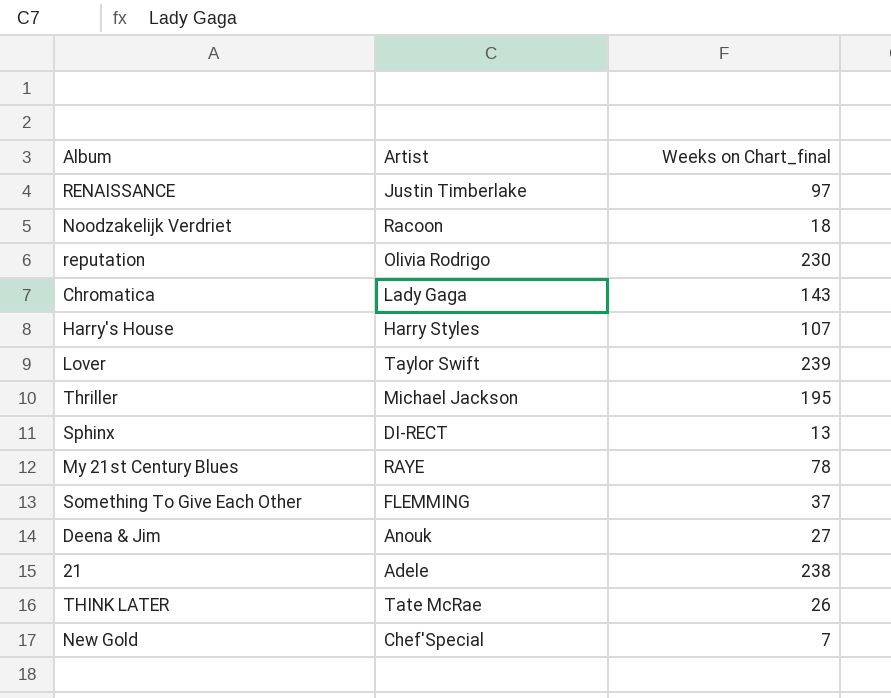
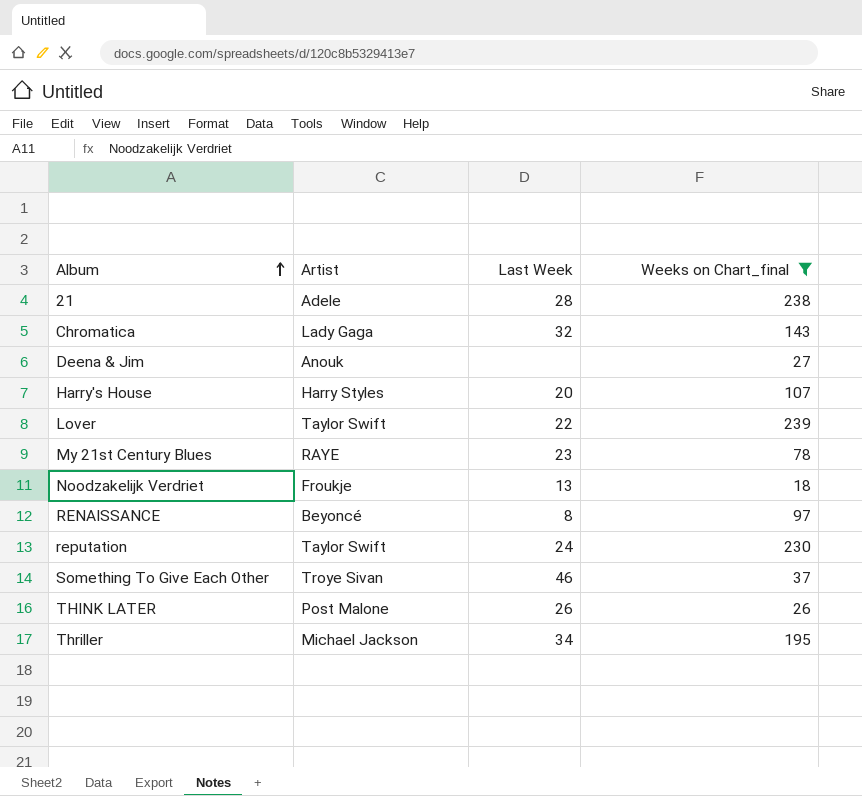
filter: none -> Weeks on Chart_final >= 18
row order: none -> Album ascending
column Last Week | position: none -> 3
Noodzakelijk Verdriet | Artist: Racoon -> Froukje
RENAISSANCE | Artist: Justin Timberlake -> Beyoncé
reputation | Artist: Olivia Rodrigo -> Taylor Swift
Something To Give Each Other | Artist: FLEMMING -> Troye Sivan
THINK LATER | Artist: Tate McRae -> Post Malone

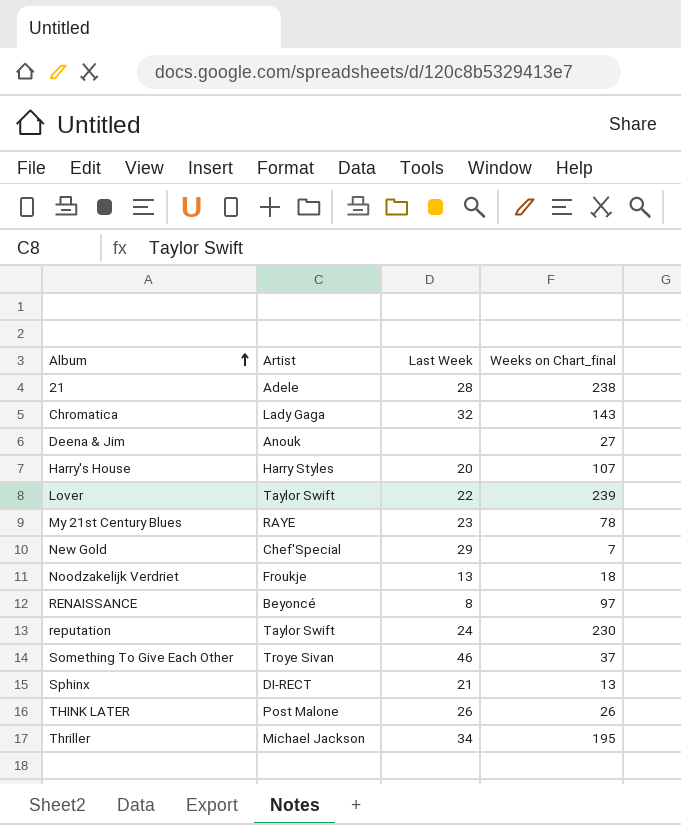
filter: Weeks on Chart_final >= 18 -> none

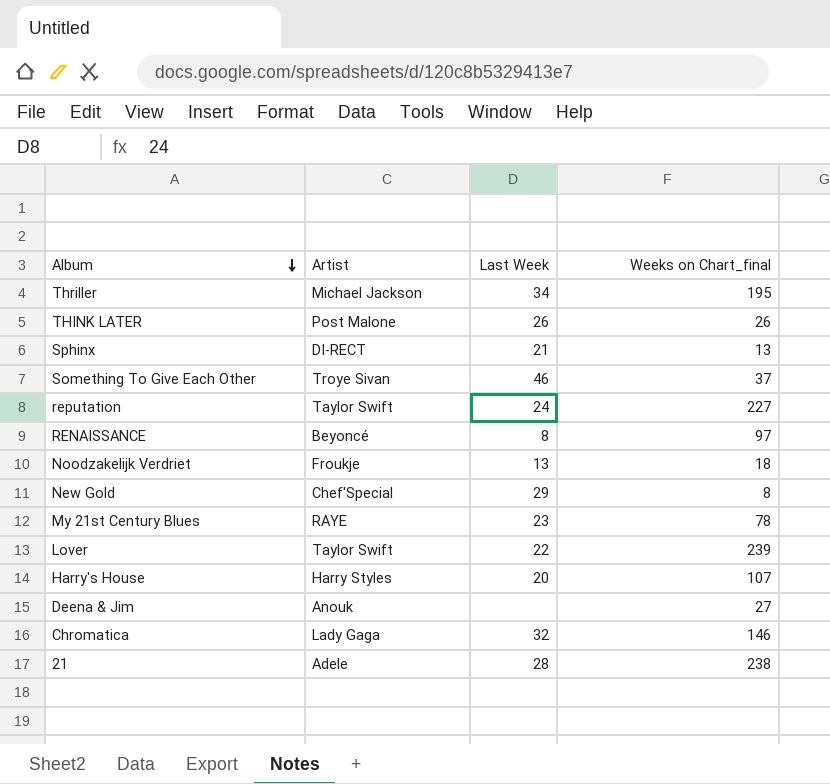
row order: Album ascending -> Album descending
reputation | Weeks on Chart_final: 230 -> 227
New Gold | Weeks on Chart_final: 7 -> 8
Chromatica | Weeks on Chart_final: 143 -> 146

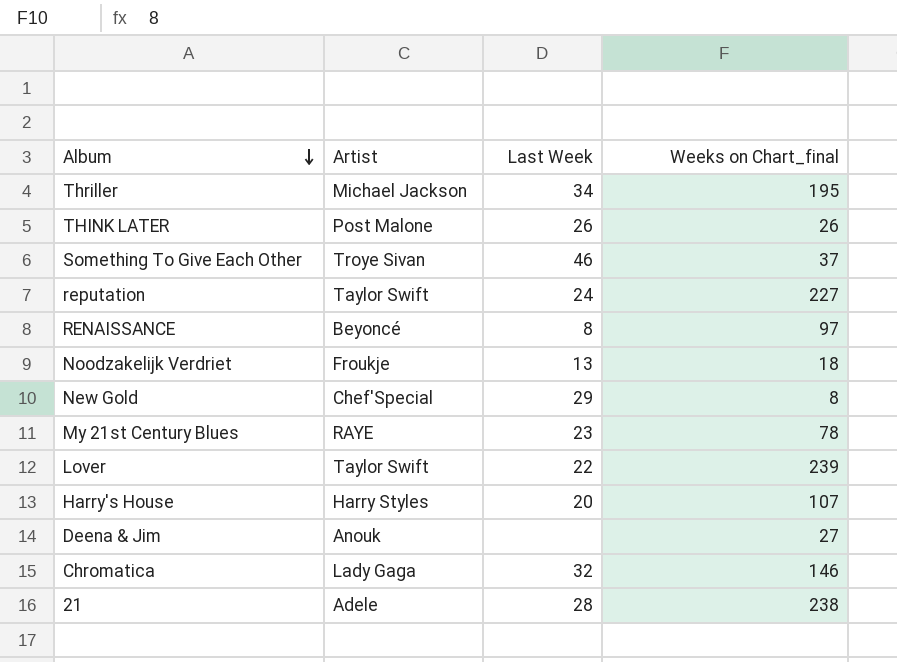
row Sphinx: DI-RECT | 21 | 13 -> none

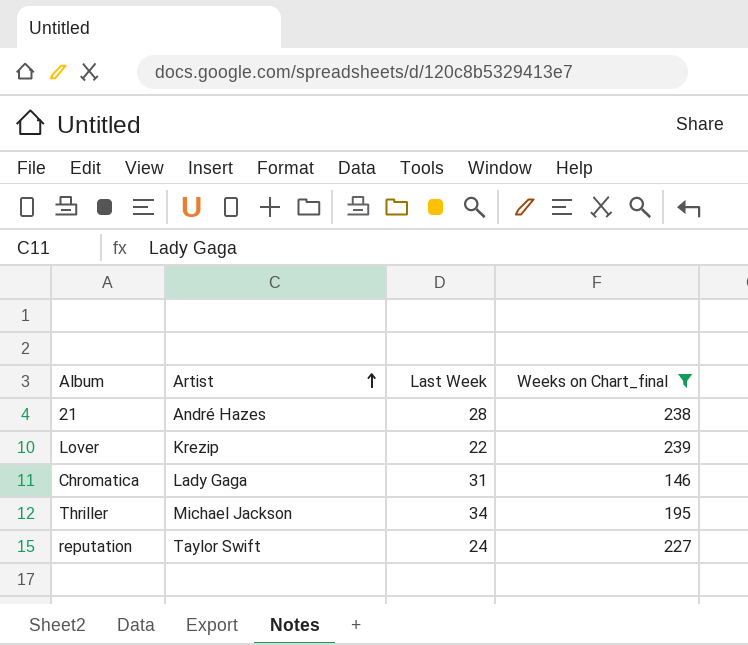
filter: none -> Weeks on Chart_final >= 146
row order: Album descending -> Artist ascending
21 | Artist: Adele -> André Hazes
Lover | Artist: Taylor Swift -> Krezip
Chromatica | Last Week: 32 -> 31

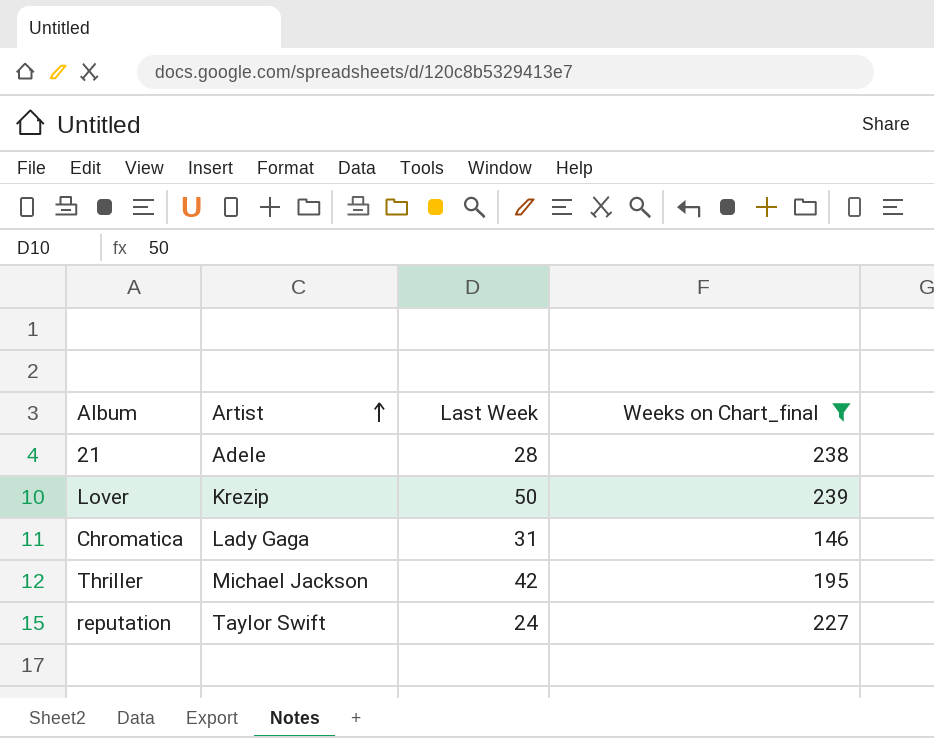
21 | Artist: André Hazes -> Adele
Lover | Last Week: 22 -> 50
Thriller | Last Week: 34 -> 42

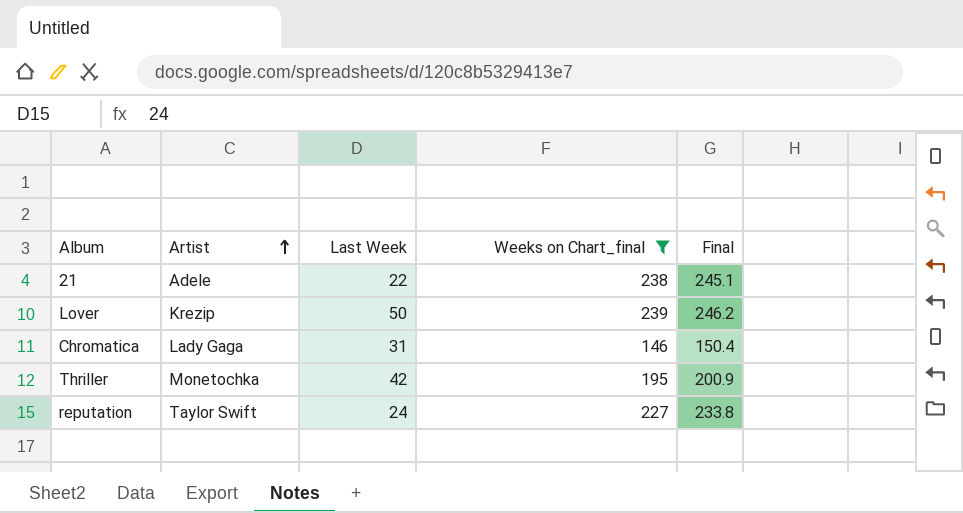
column Final | formula: none -> [Weeks on Chart_final] * 1.03
21 | Last Week: 28 -> 22
Thriller | Artist: Michael Jackson -> Monetochka

